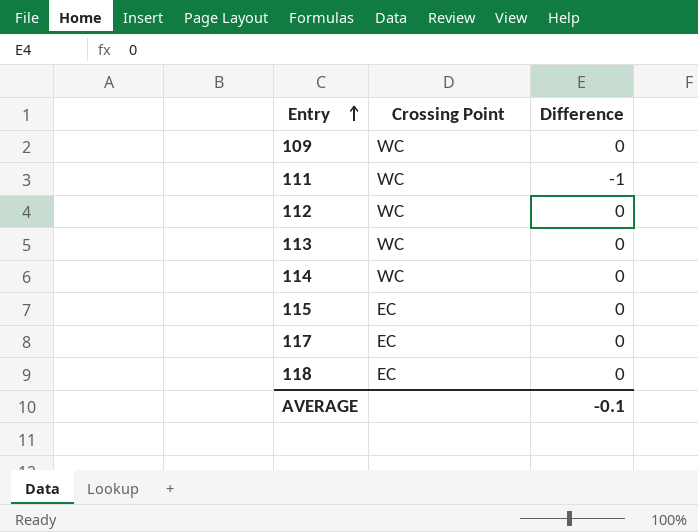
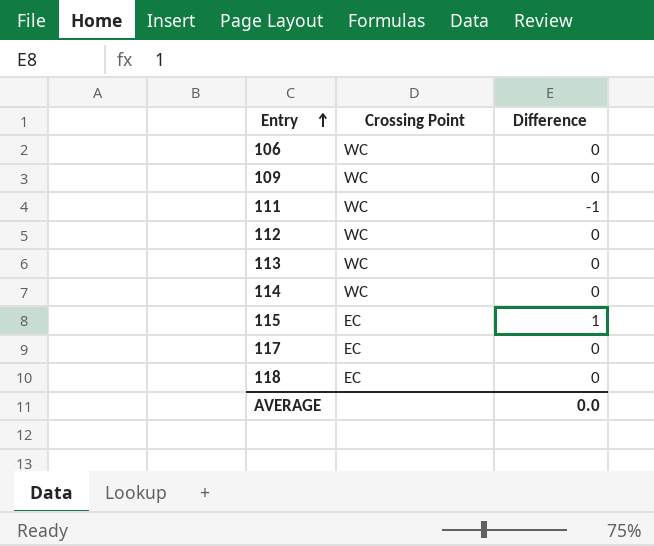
row 106: none -> WC | 0
115 | Difference: 0 -> 1
AVERAGE | Difference: -0.1 -> 0.0

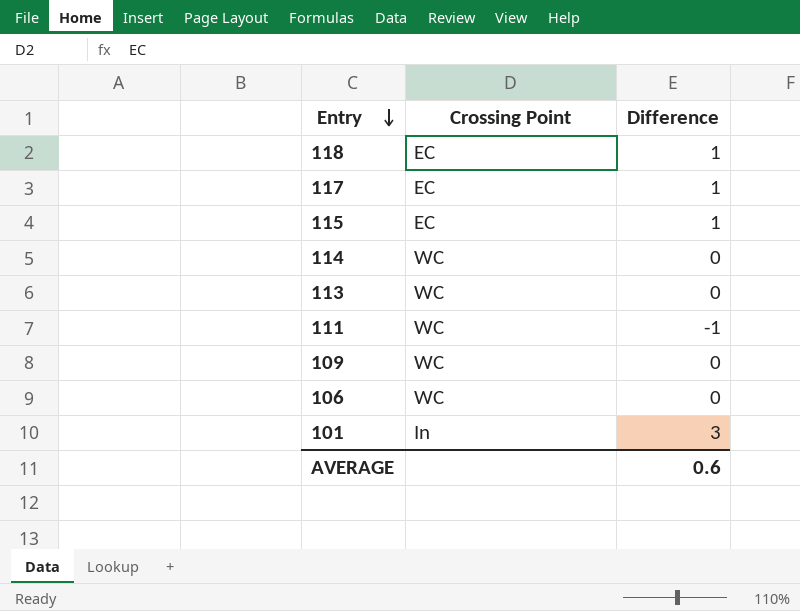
row order: Entry ascending -> Entry descending
row 112: WC | 0 -> none
118 | Difference: 0 -> 1
117 | Difference: 0 -> 1
row 101: none -> In | 3
AVERAGE | Difference: 0.0 -> 0.6

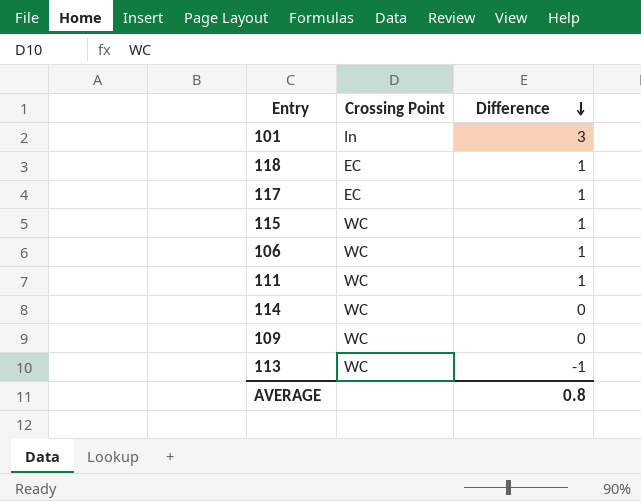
row order: Entry descending -> Difference descending
115 | Crossing Point: EC -> WC
106 | Difference: 0 -> 1
111 | Difference: -1 -> 1
113 | Difference: 0 -> -1
AVERAGE | Difference: 0.6 -> 0.8

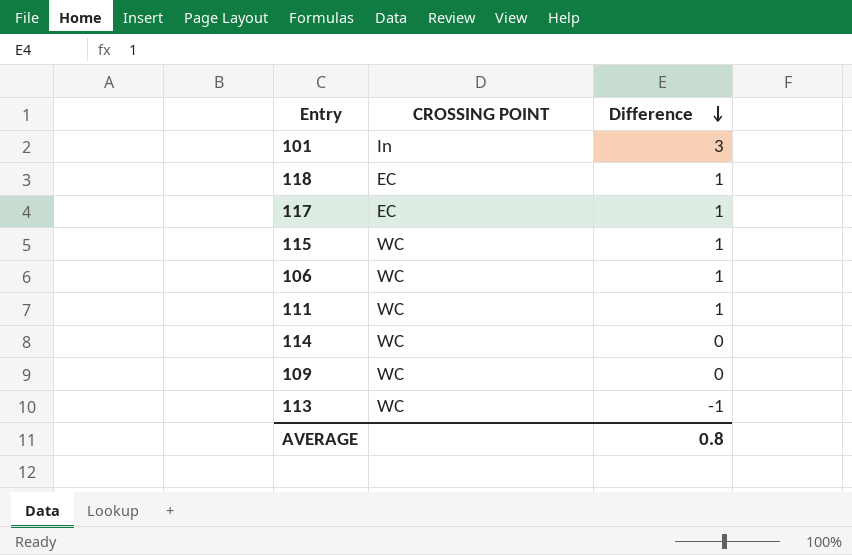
column name: Crossing Point -> CROSSING POINT

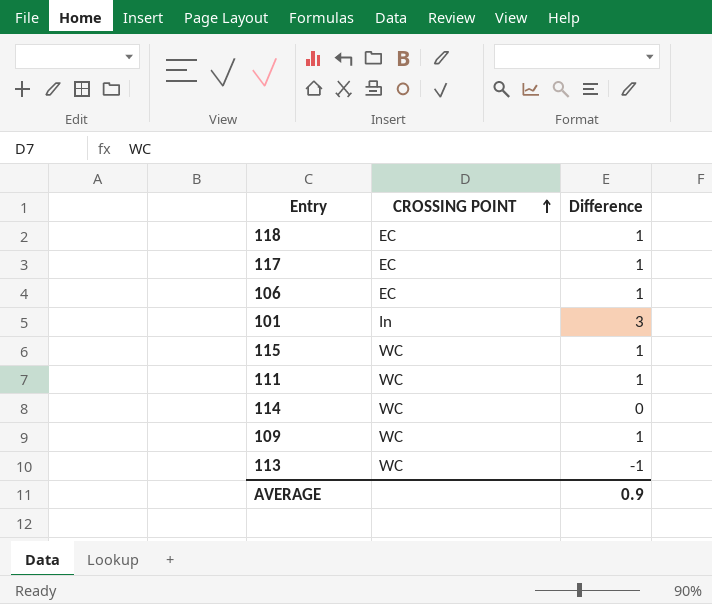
row order: Difference descending -> CROSSING POINT ascending
106 | CROSSING POINT: WC -> EC
109 | Difference: 0 -> 1
AVERAGE | Difference: 0.8 -> 0.9

